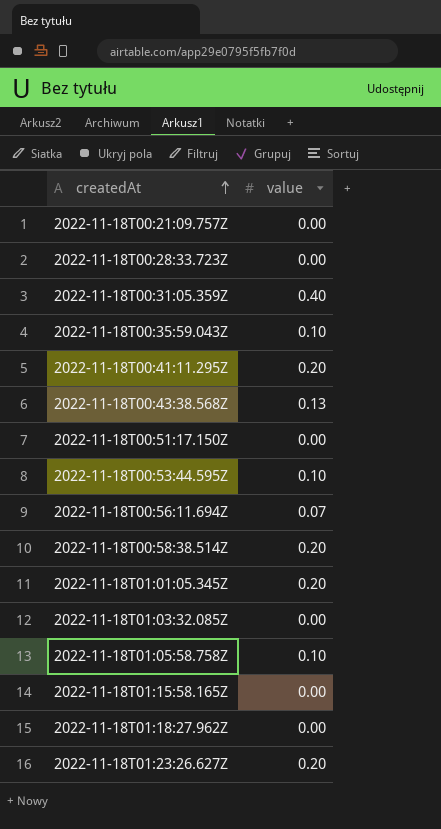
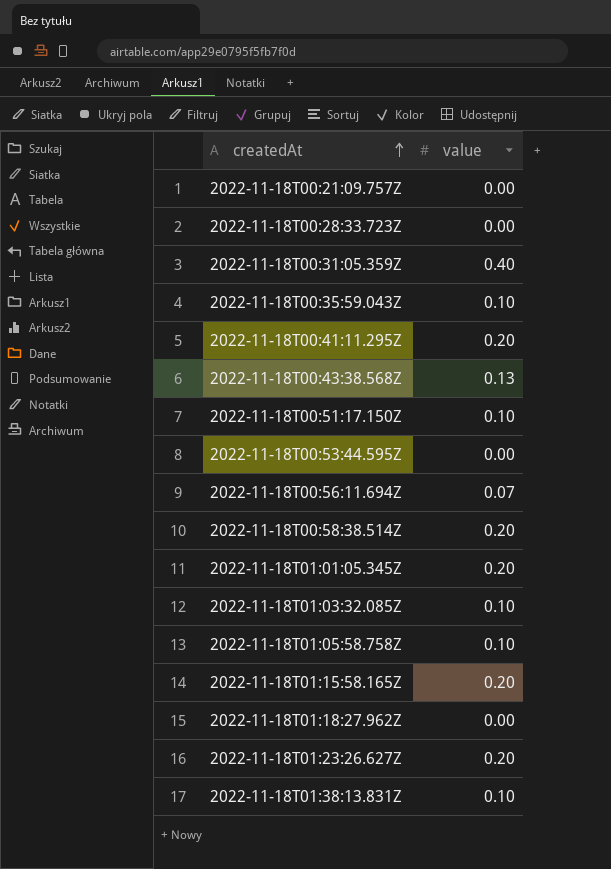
2022-11-18T00:51:17.150Z | value: 0.00 -> 0.10
2022-11-18T00:53:44.595Z | value: 0.10 -> 0.00
2022-11-18T01:03:32.085Z | value: 0.00 -> 0.10
2022-11-18T01:15:58.165Z | value: 0.00 -> 0.20
row 2022-11-18T01:38:13.831Z: none -> 0.10

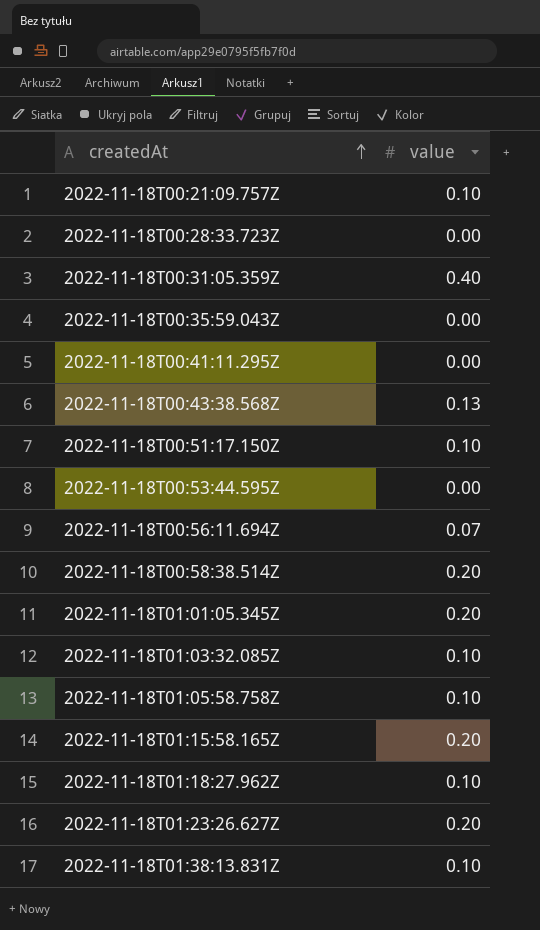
2022-11-18T00:21:09.757Z | value: 0.00 -> 0.10
2022-11-18T00:35:59.043Z | value: 0.10 -> 0.00
2022-11-18T00:41:11.295Z | value: 0.20 -> 0.00
2022-11-18T01:18:27.962Z | value: 0.00 -> 0.10

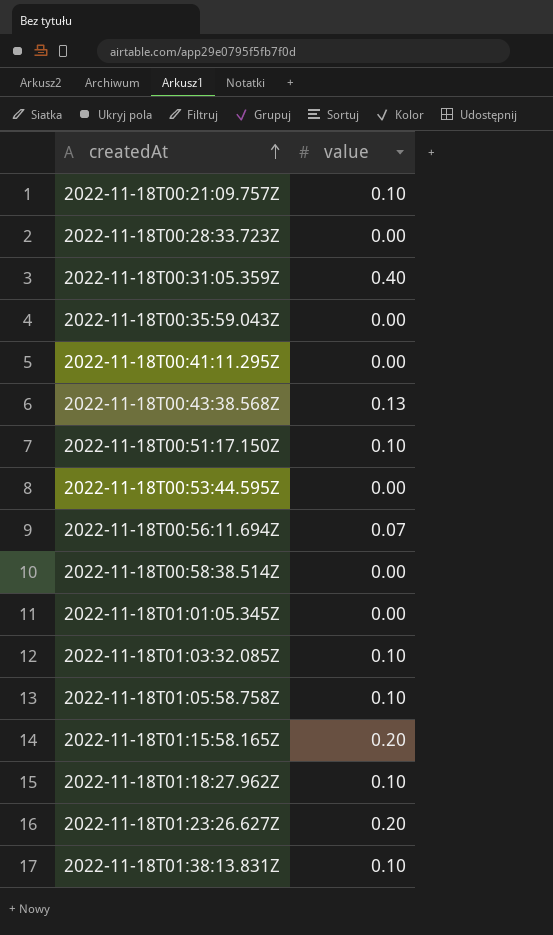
2022-11-18T00:58:38.514Z | value: 0.20 -> 0.00
2022-11-18T01:01:05.345Z | value: 0.20 -> 0.00

